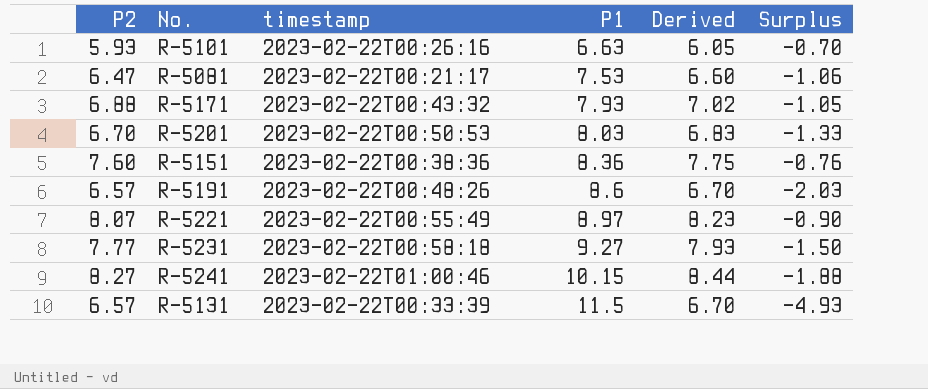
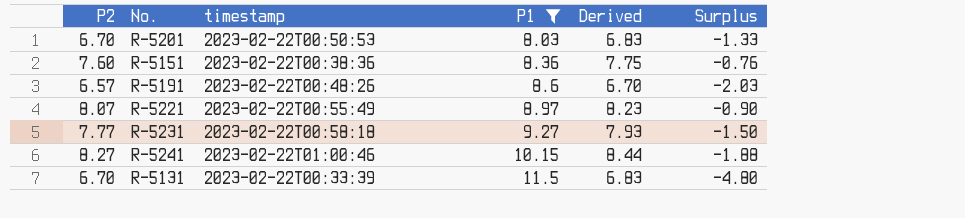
filter: none -> P1 >= 8.03
R-5131 | P2: 6.57 -> 6.70
R-5131 | Derived: 6.70 -> 6.83
R-5131 | Surplus: -4.93 -> -4.80

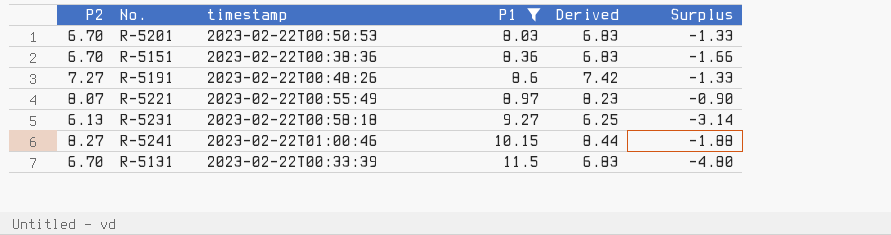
R-5151 | P2: 7.60 -> 6.70
R-5151 | Derived: 7.75 -> 6.83
R-5151 | Surplus: -0.76 -> -1.66
R-5191 | P2: 6.57 -> 7.27
R-5191 | Derived: 6.70 -> 7.42
R-5191 | Surplus: -2.03 -> -1.33
R-5231 | P2: 7.77 -> 6.13
R-5231 | Derived: 7.93 -> 6.25
R-5231 | Surplus: -1.50 -> -3.14

